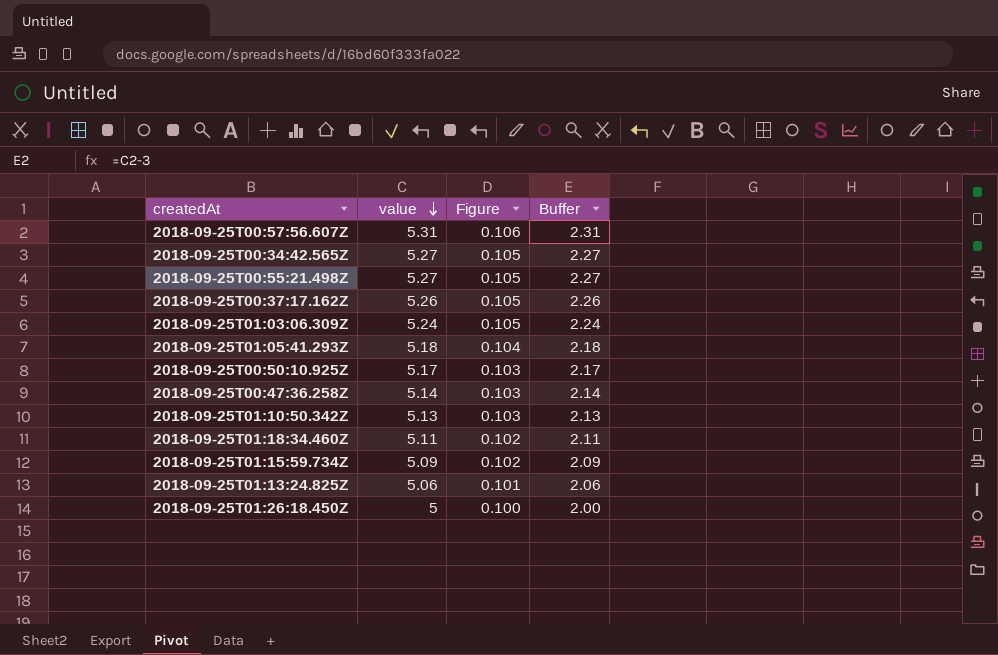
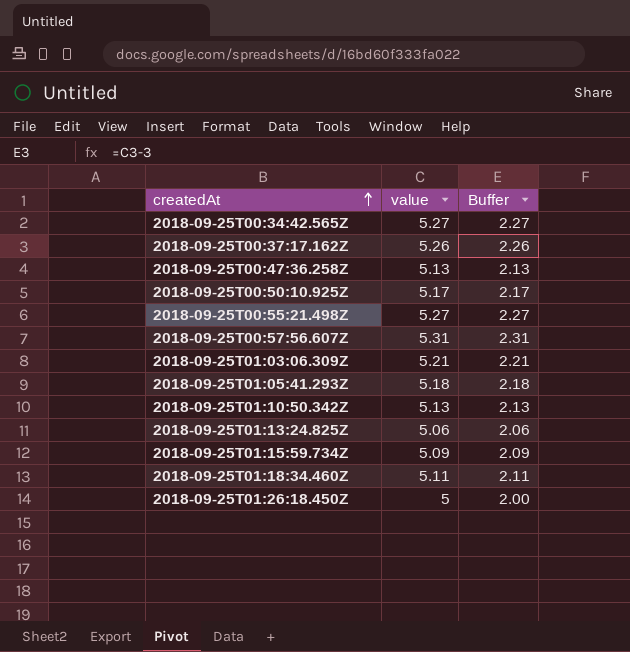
row order: value descending -> createdAt ascending
column Figure | formula: [value] * 0.02 -> none
2018-09-25T00:47:36.258Z | value: 5.14 -> 5.13
2018-09-25T00:47:36.258Z | Buffer: 2.14 -> 2.13
2018-09-25T01:03:06.309Z | value: 5.24 -> 5.21
2018-09-25T01:03:06.309Z | Buffer: 2.24 -> 2.21

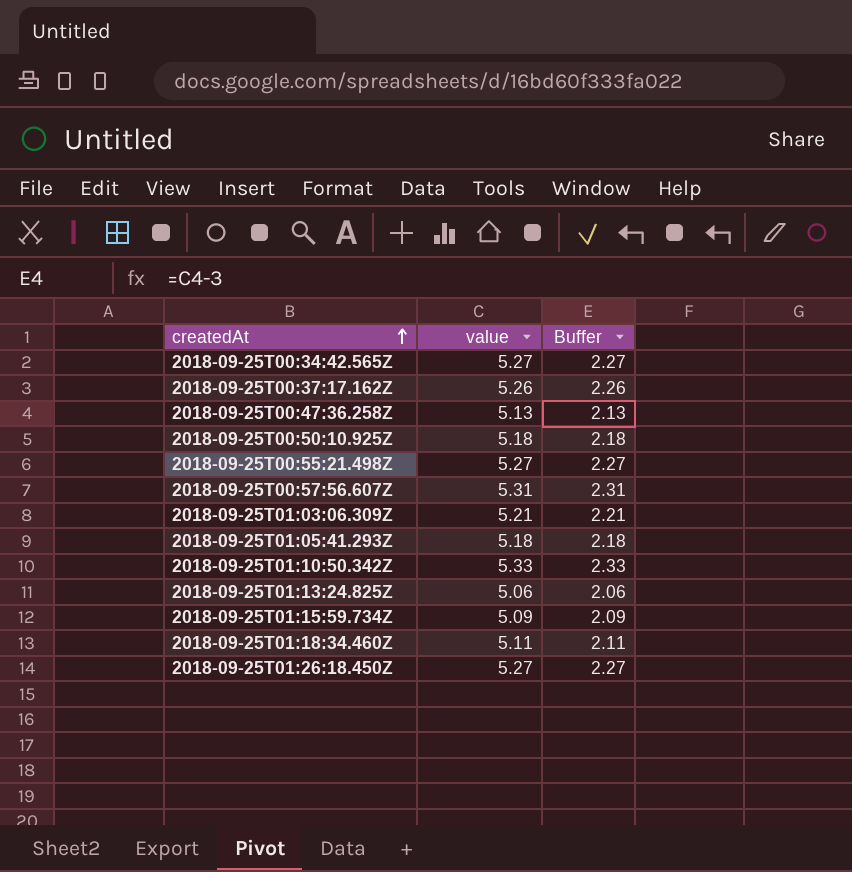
2018-09-25T00:50:10.925Z | value: 5.17 -> 5.18
2018-09-25T00:50:10.925Z | Buffer: 2.17 -> 2.18
2018-09-25T01:10:50.342Z | value: 5.13 -> 5.33
2018-09-25T01:10:50.342Z | Buffer: 2.13 -> 2.33
2018-09-25T01:26:18.450Z | value: 5 -> 5.27
2018-09-25T01:26:18.450Z | Buffer: 2.00 -> 2.27

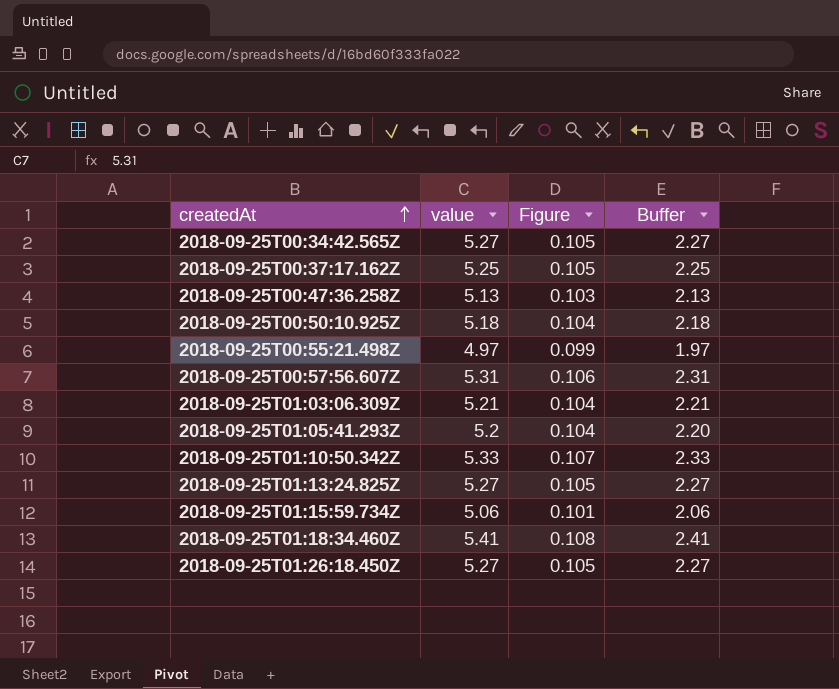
column Figure | formula: none -> [value] * 0.02
2018-09-25T00:37:17.162Z | value: 5.26 -> 5.25
2018-09-25T00:37:17.162Z | Buffer: 2.26 -> 2.25
2018-09-25T00:55:21.498Z | value: 5.27 -> 4.97
2018-09-25T00:55:21.498Z | Buffer: 2.27 -> 1.97
2018-09-25T01:05:41.293Z | value: 5.18 -> 5.2
2018-09-25T01:05:41.293Z | Buffer: 2.18 -> 2.20
2018-09-25T01:13:24.825Z | value: 5.06 -> 5.27
2018-09-25T01:13:24.825Z | Buffer: 2.06 -> 2.27
2018-09-25T01:15:59.734Z | value: 5.09 -> 5.06
2018-09-25T01:15:59.734Z | Buffer: 2.09 -> 2.06
2018-09-25T01:18:34.460Z | value: 5.11 -> 5.41
2018-09-25T01:18:34.460Z | Buffer: 2.11 -> 2.41

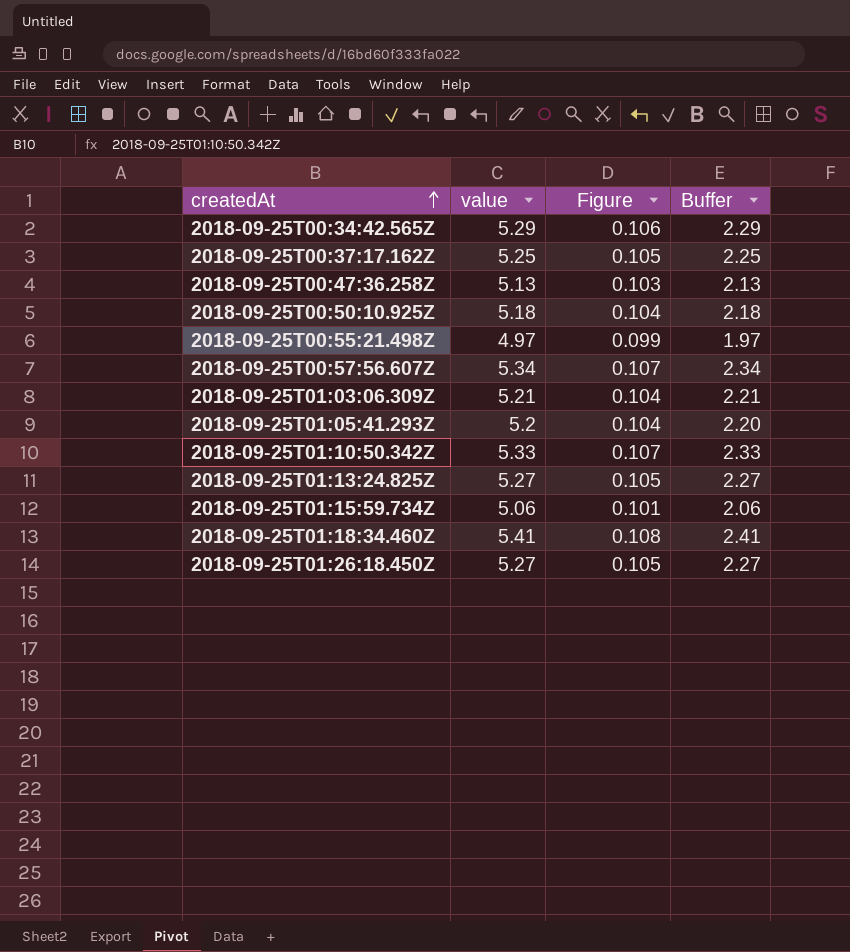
2018-09-25T00:34:42.565Z | value: 5.27 -> 5.29
2018-09-25T00:34:42.565Z | Figure: 0.105 -> 0.106
2018-09-25T00:34:42.565Z | Buffer: 2.27 -> 2.29
2018-09-25T00:57:56.607Z | value: 5.31 -> 5.34
2018-09-25T00:57:56.607Z | Figure: 0.106 -> 0.107
2018-09-25T00:57:56.607Z | Buffer: 2.31 -> 2.34

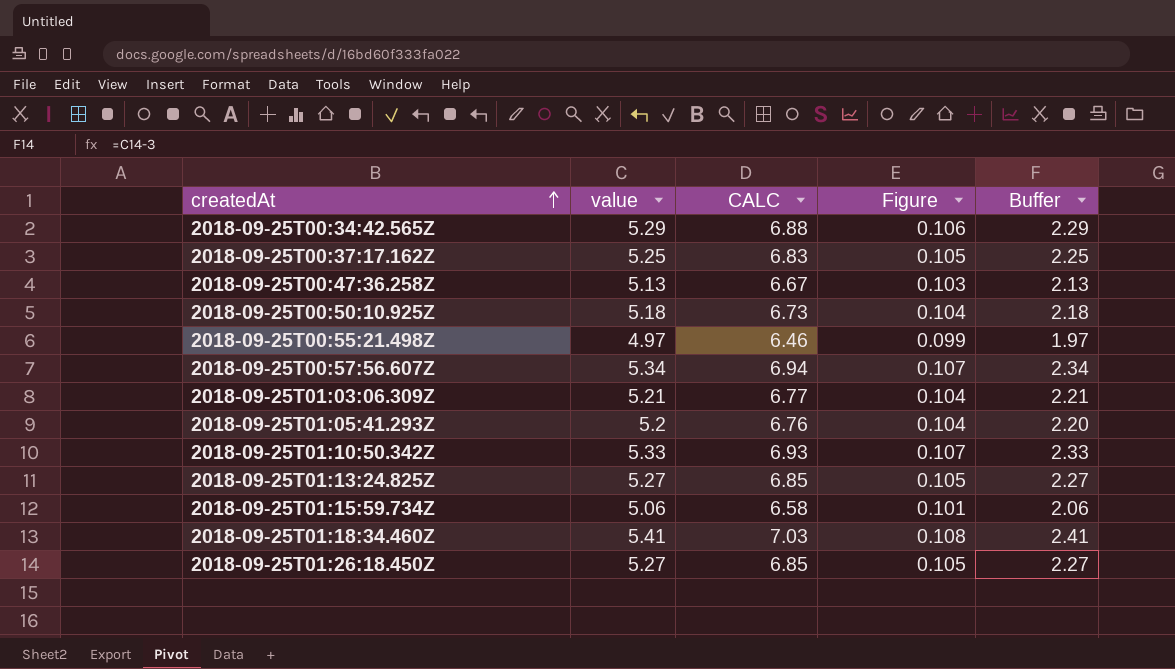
column CALC | formula: none -> [value] * 1.3

